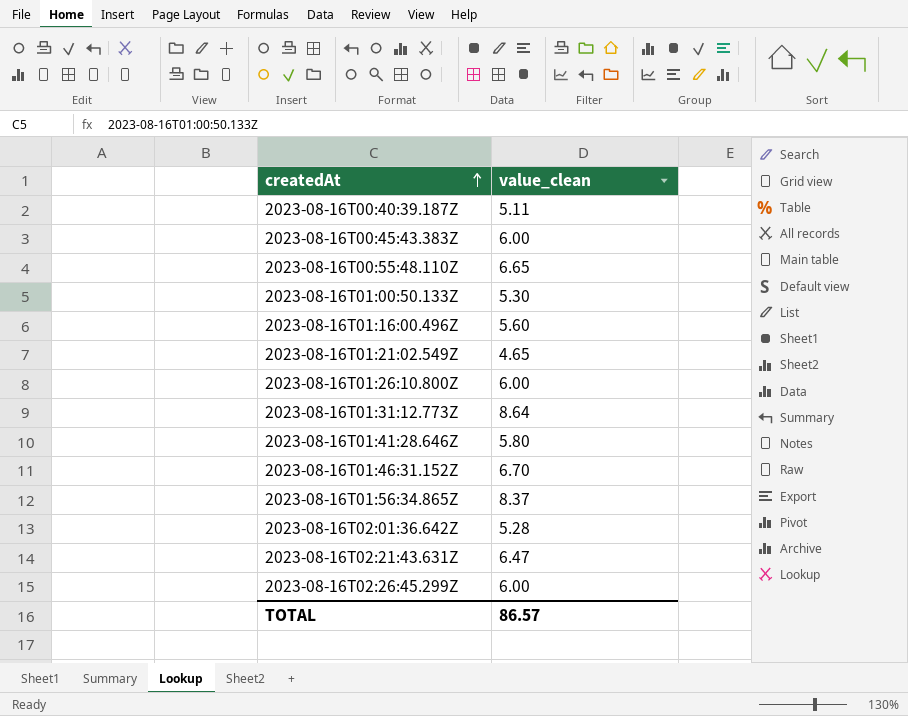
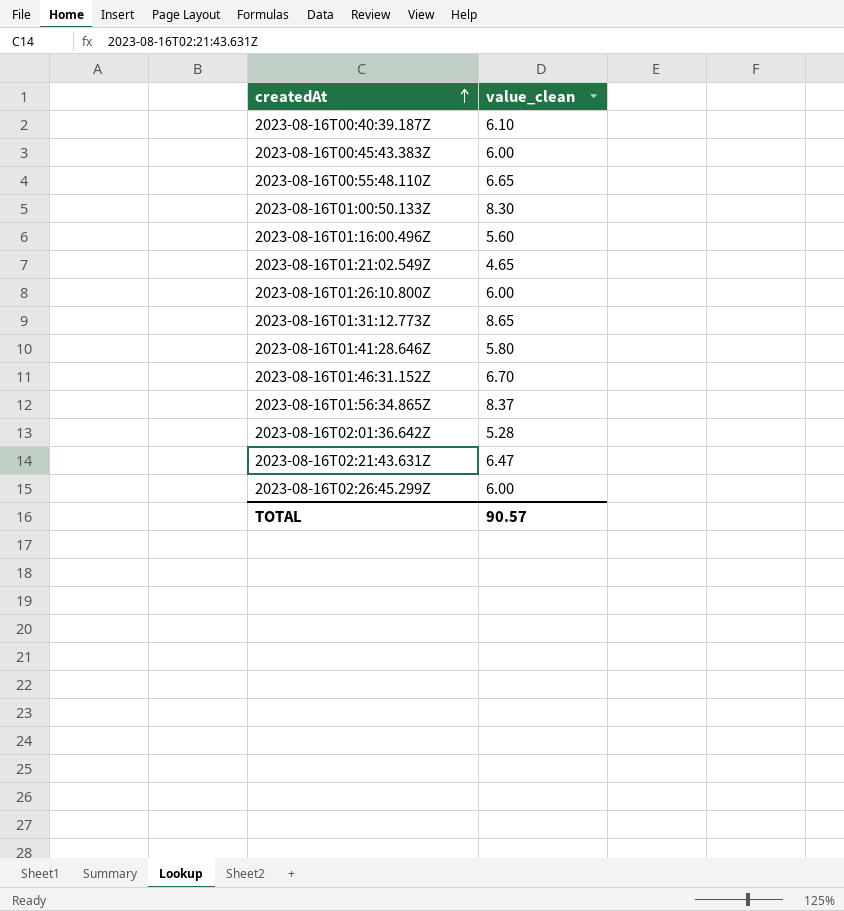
2023-08-16T00:40:39.187Z | value_clean: 5.11 -> 6.10
2023-08-16T01:00:50.133Z | value_clean: 5.30 -> 8.30
2023-08-16T01:31:12.773Z | value_clean: 8.64 -> 8.65
TOTAL | value_clean: 86.57 -> 90.57

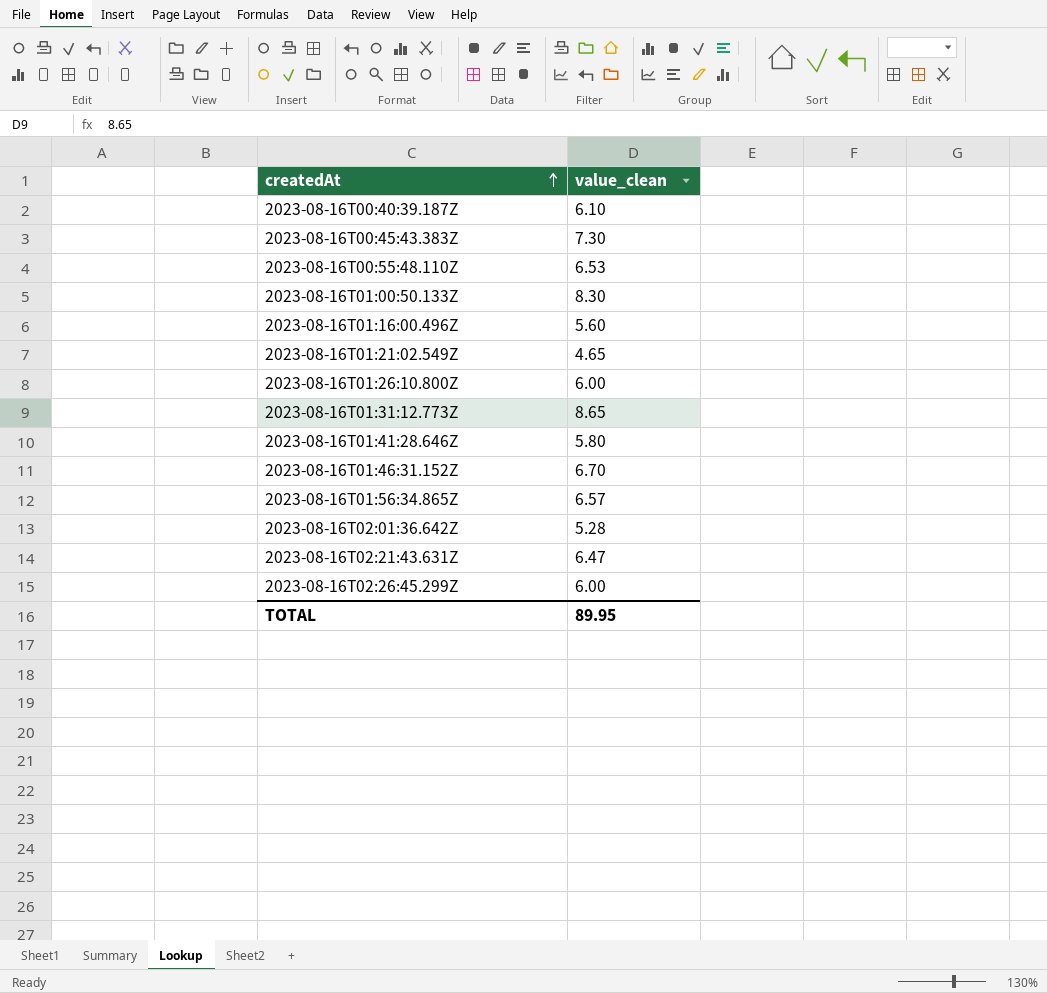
2023-08-16T00:45:43.383Z | value_clean: 6.00 -> 7.30
2023-08-16T00:55:48.110Z | value_clean: 6.65 -> 6.53
2023-08-16T01:56:34.865Z | value_clean: 8.37 -> 6.57
TOTAL | value_clean: 90.57 -> 89.95

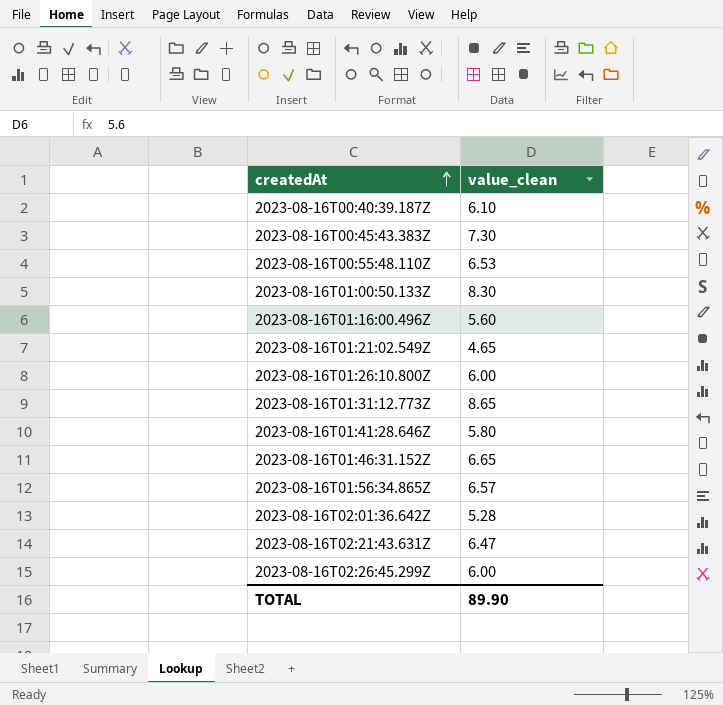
2023-08-16T01:46:31.152Z | value_clean: 6.70 -> 6.65
TOTAL | value_clean: 89.95 -> 89.90

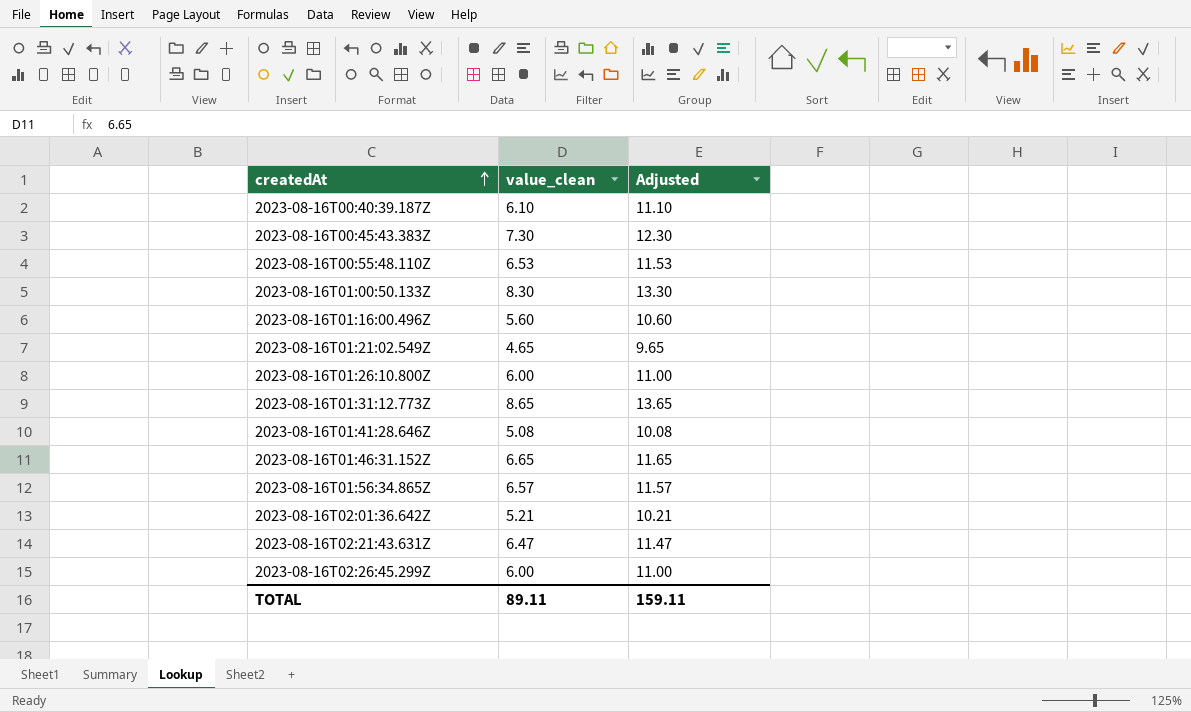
column Adjusted | formula: none -> [value_clean] + 5
2023-08-16T01:41:28.646Z | value_clean: 5.80 -> 5.08
2023-08-16T02:01:36.642Z | value_clean: 5.28 -> 5.21
TOTAL | value_clean: 89.90 -> 89.11

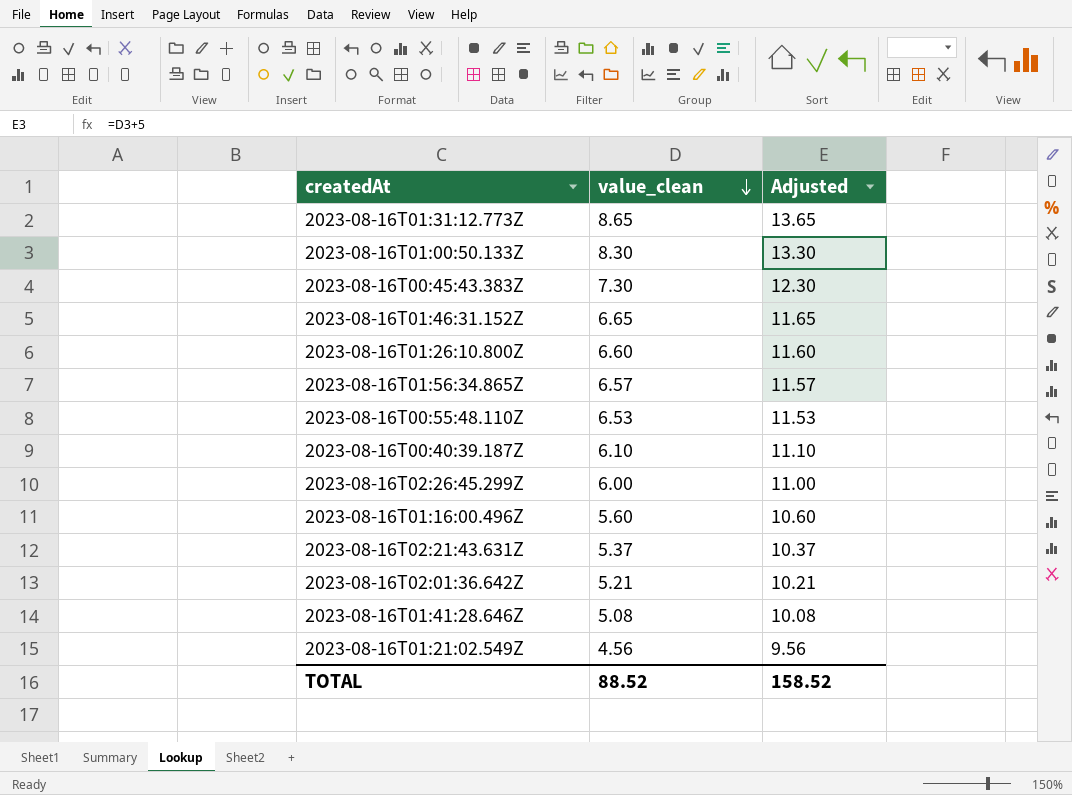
row order: createdAt ascending -> value_clean descending
2023-08-16T01:26:10.800Z | value_clean: 6.00 -> 6.60
2023-08-16T01:26:10.800Z | Adjusted: 11.00 -> 11.60
2023-08-16T02:21:43.631Z | value_clean: 6.47 -> 5.37
2023-08-16T02:21:43.631Z | Adjusted: 11.47 -> 10.37
2023-08-16T01:21:02.549Z | value_clean: 4.65 -> 4.56
2023-08-16T01:21:02.549Z | Adjusted: 9.65 -> 9.56
TOTAL | value_clean: 89.11 -> 88.52
TOTAL | Adjusted: 159.11 -> 158.52

